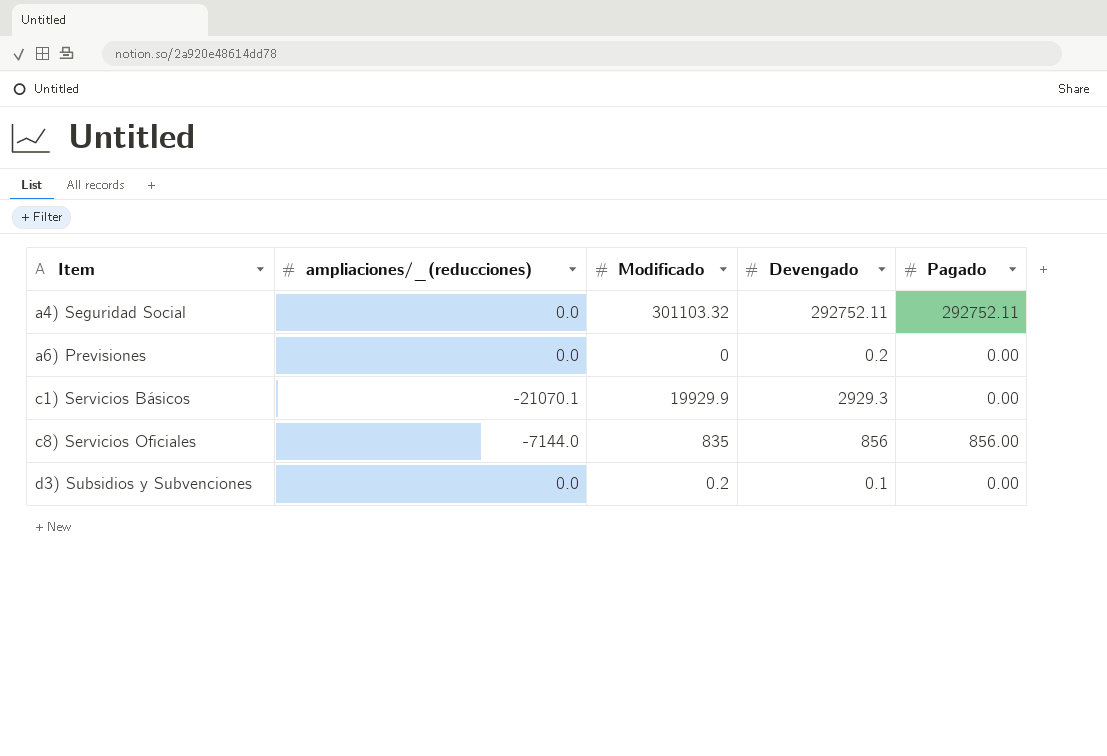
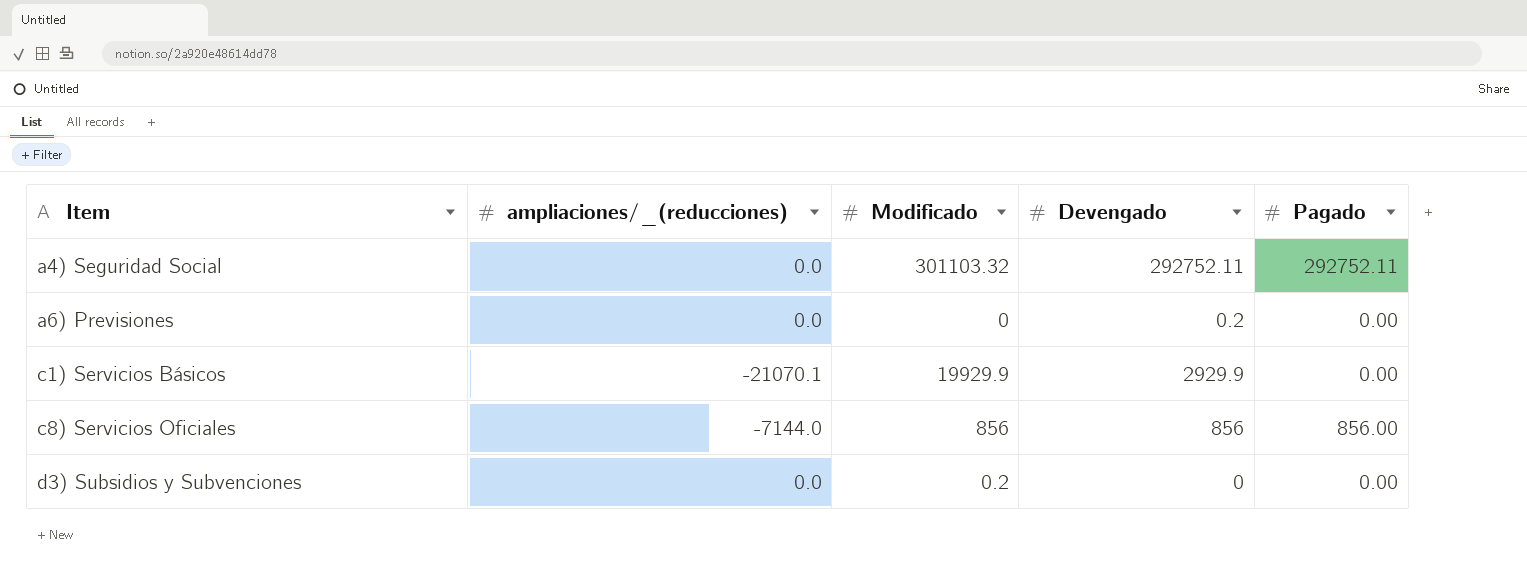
c1) Servicios Básicos | Devengado: 2929.3 -> 2929.9
c8) Servicios Oficiales | Modificado: 835 -> 856
d3) Subsidios y Subvenciones | Devengado: 0.1 -> 0

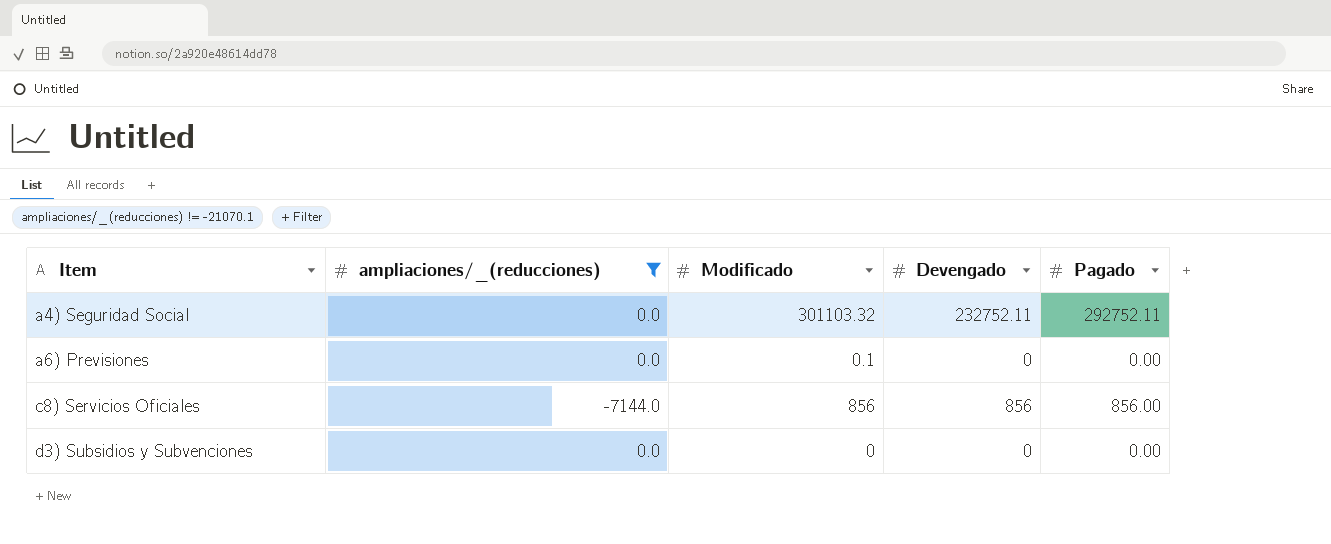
filter: none -> ampliaciones/_(reducciones) != -21070.1
a4) Seguridad Social | Devengado: 292752.11 -> 232752.11
a6) Previsiones | Modificado: 0 -> 0.1
a6) Previsiones | Devengado: 0.2 -> 0
d3) Subsidios y Subvenciones | Modificado: 0.2 -> 0

